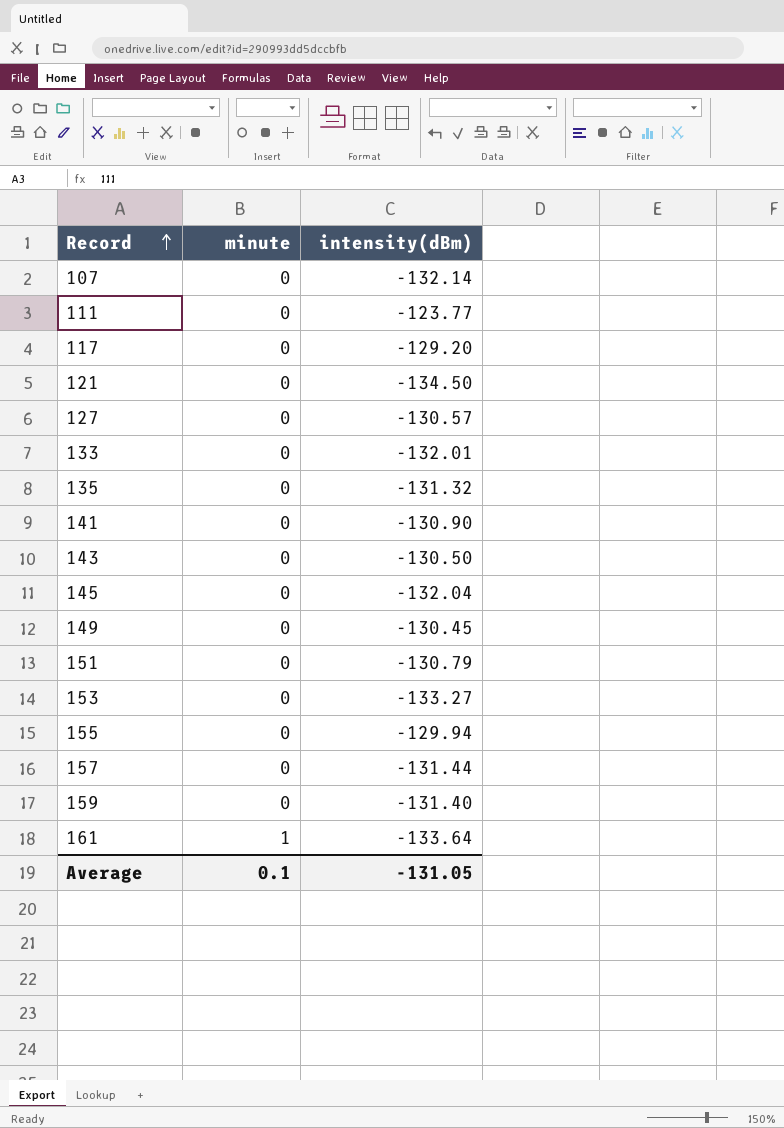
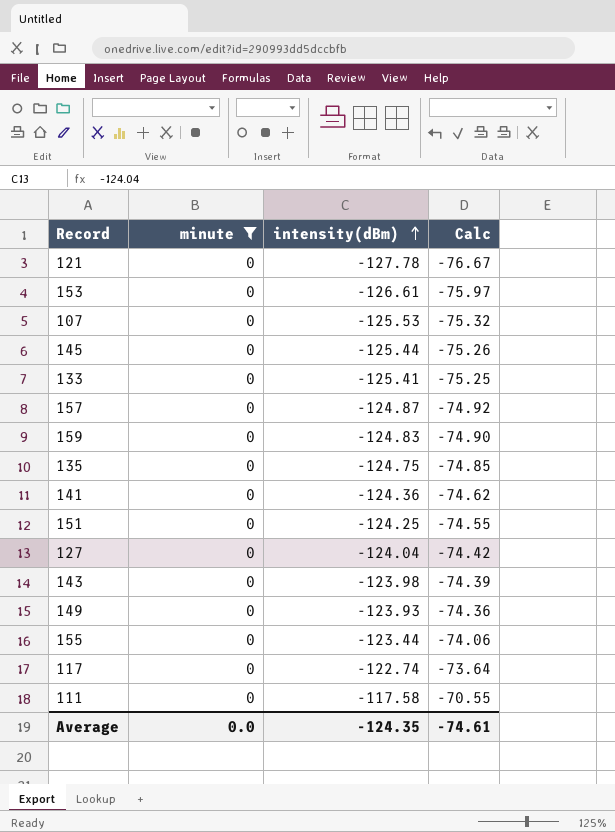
filter: none -> minute = 0
row order: Record ascending -> intensity(dBm) ascending
column Calc | formula: none -> [intensity(dBm)] * 0.6
121 | intensity(dBm): -134.50 -> -127.78
153 | intensity(dBm): -133.27 -> -126.61
107 | intensity(dBm): -132.14 -> -125.53
145 | intensity(dBm): -132.04 -> -125.44
133 | intensity(dBm): -132.01 -> -125.41
157 | intensity(dBm): -131.44 -> -124.87
159 | intensity(dBm): -131.40 -> -124.83
135 | intensity(dBm): -131.32 -> -124.75
141 | intensity(dBm): -130.90 -> -124.36
151 | intensity(dBm): -130.79 -> -124.25
127 | intensity(dBm): -130.57 -> -124.04
143 | intensity(dBm): -130.50 -> -123.98
149 | intensity(dBm): -130.45 -> -123.93
155 | intensity(dBm): -129.94 -> -123.44
117 | intensity(dBm): -129.20 -> -122.74
111 | intensity(dBm): -123.77 -> -117.58
Average | minute: 0.1 -> 0.0
Average | intensity(dBm): -131.05 -> -124.35

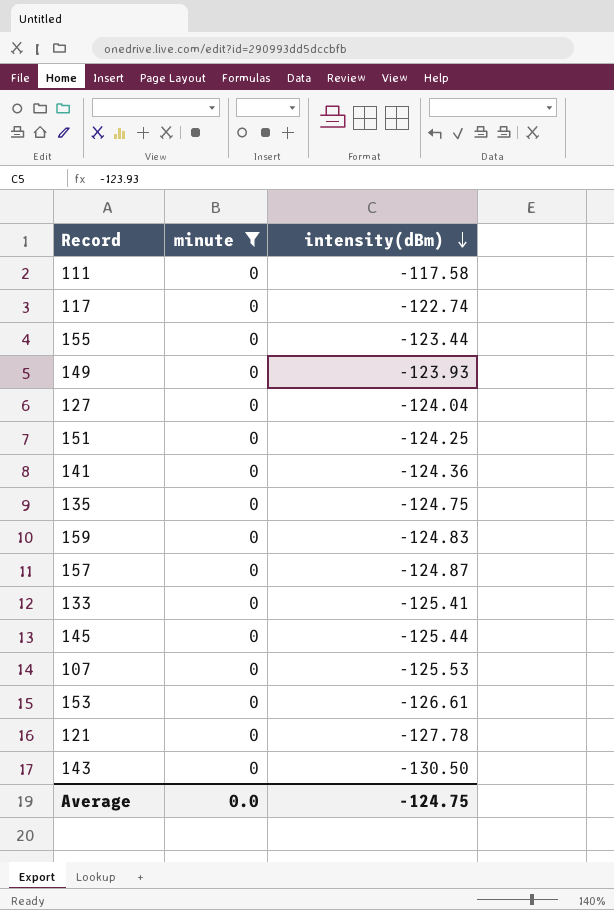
row order: intensity(dBm) ascending -> intensity(dBm) descending
column Calc | formula: [intensity(dBm)] * 0.6 -> none
143 | intensity(dBm): -123.98 -> -130.50
Average | intensity(dBm): -124.35 -> -124.75

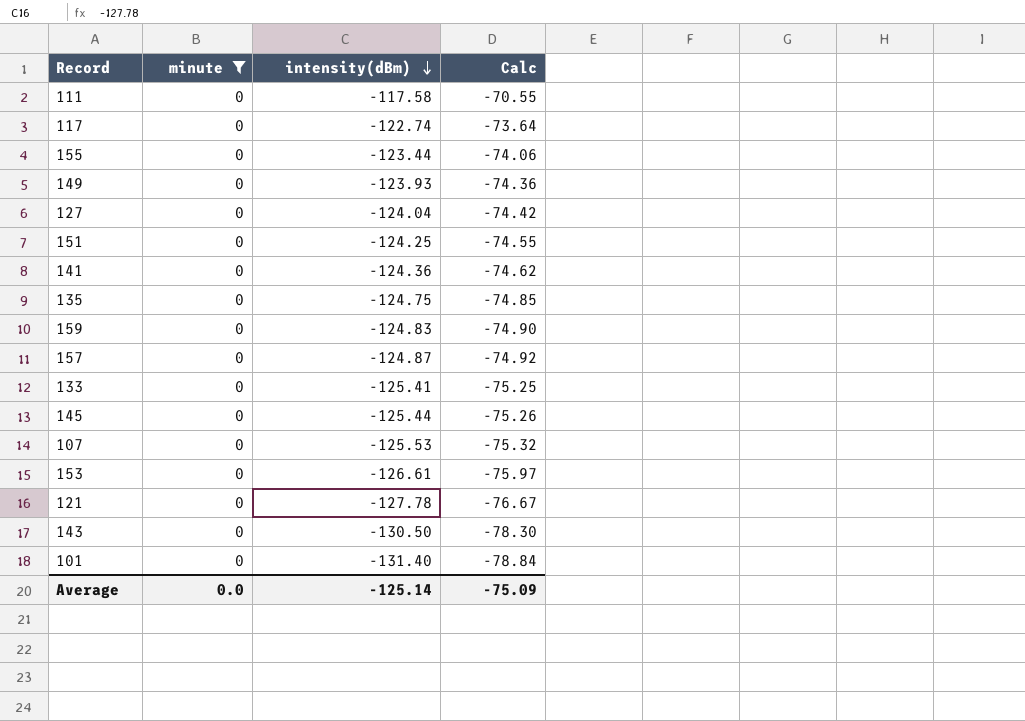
column Calc | formula: none -> [intensity(dBm)] * 0.6
row 101: none -> 0 | -131.40 | -78.84
Average | intensity(dBm): -124.75 -> -125.14

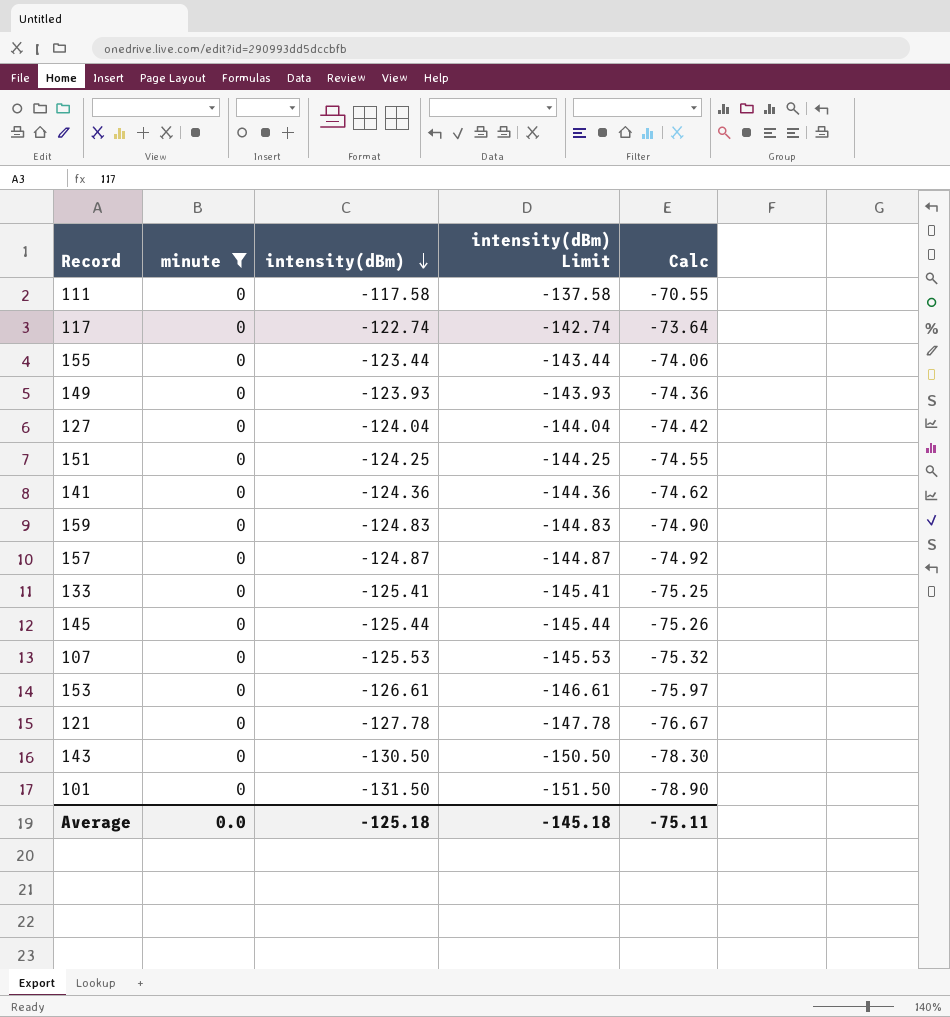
column intensity(dBm) Limit | formula: none -> [intensity(dBm)] - 20
row 135: 0 | -124.75 | -74.85 -> none
101 | intensity(dBm): -131.40 -> -131.50
101 | Calc: -78.84 -> -78.90
Average | intensity(dBm): -125.14 -> -125.18
Average | Calc: -75.09 -> -75.11

